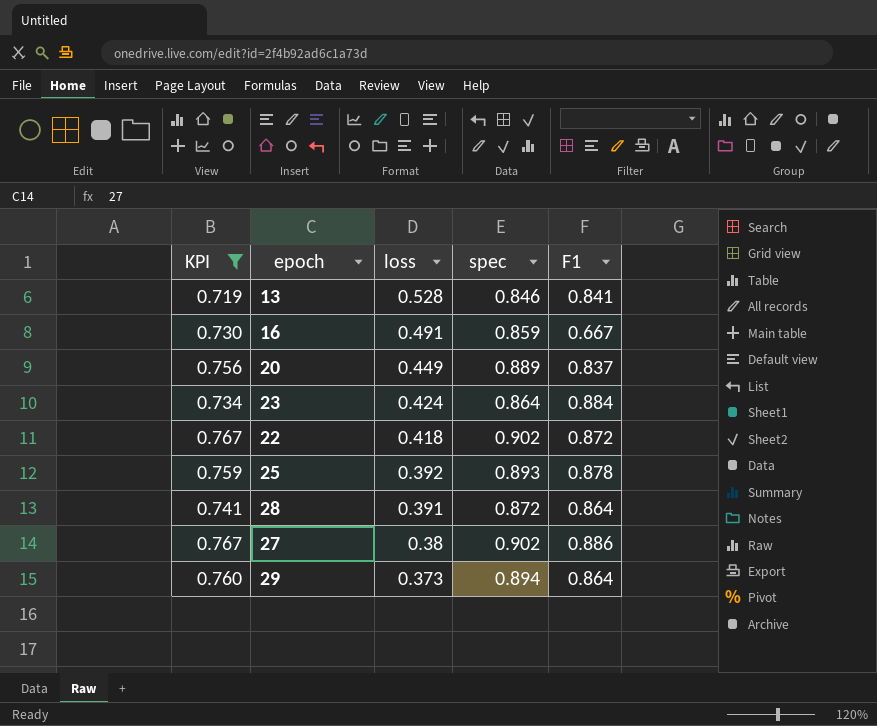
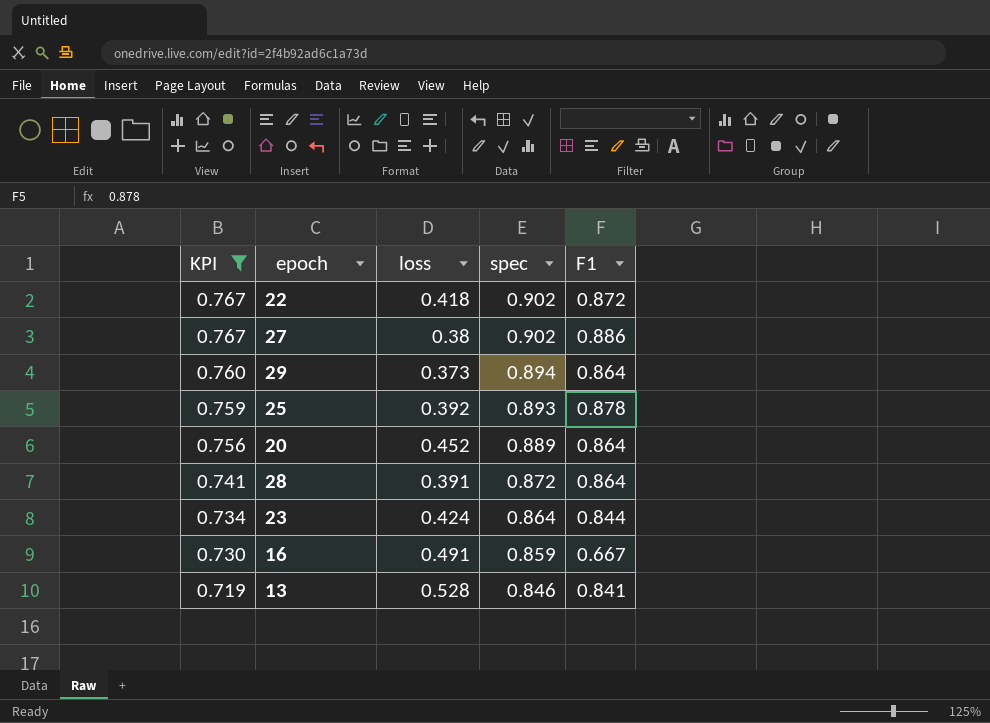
row order: loss descending -> KPI descending
20 | loss: 0.449 -> 0.452
20 | F1: 0.837 -> 0.864
23 | F1: 0.884 -> 0.844

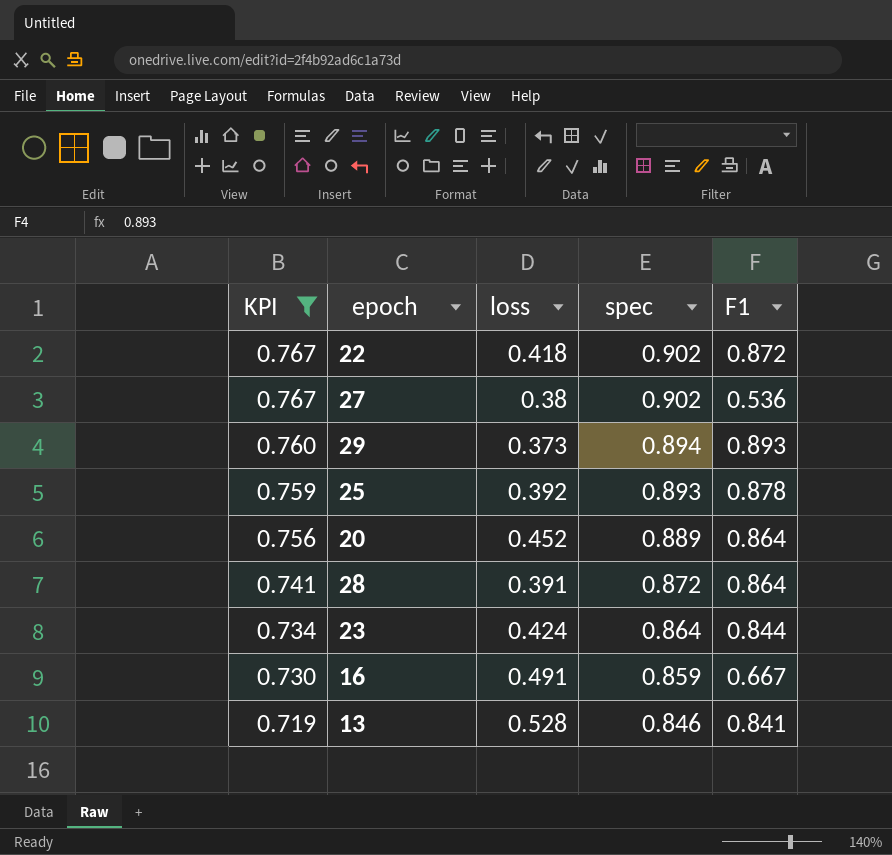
27 | F1: 0.886 -> 0.536
29 | F1: 0.864 -> 0.893

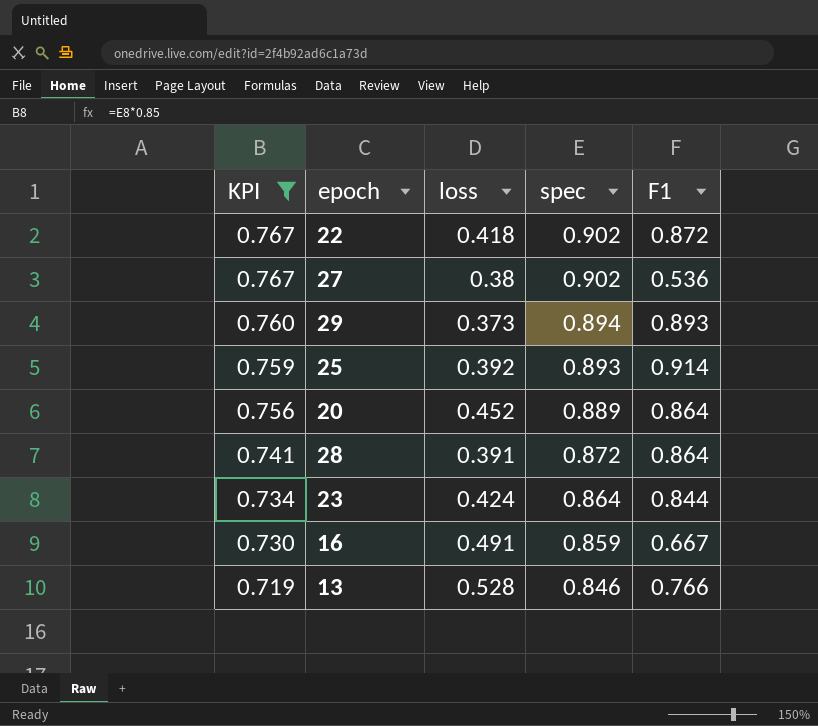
25 | F1: 0.878 -> 0.914
13 | F1: 0.841 -> 0.766

